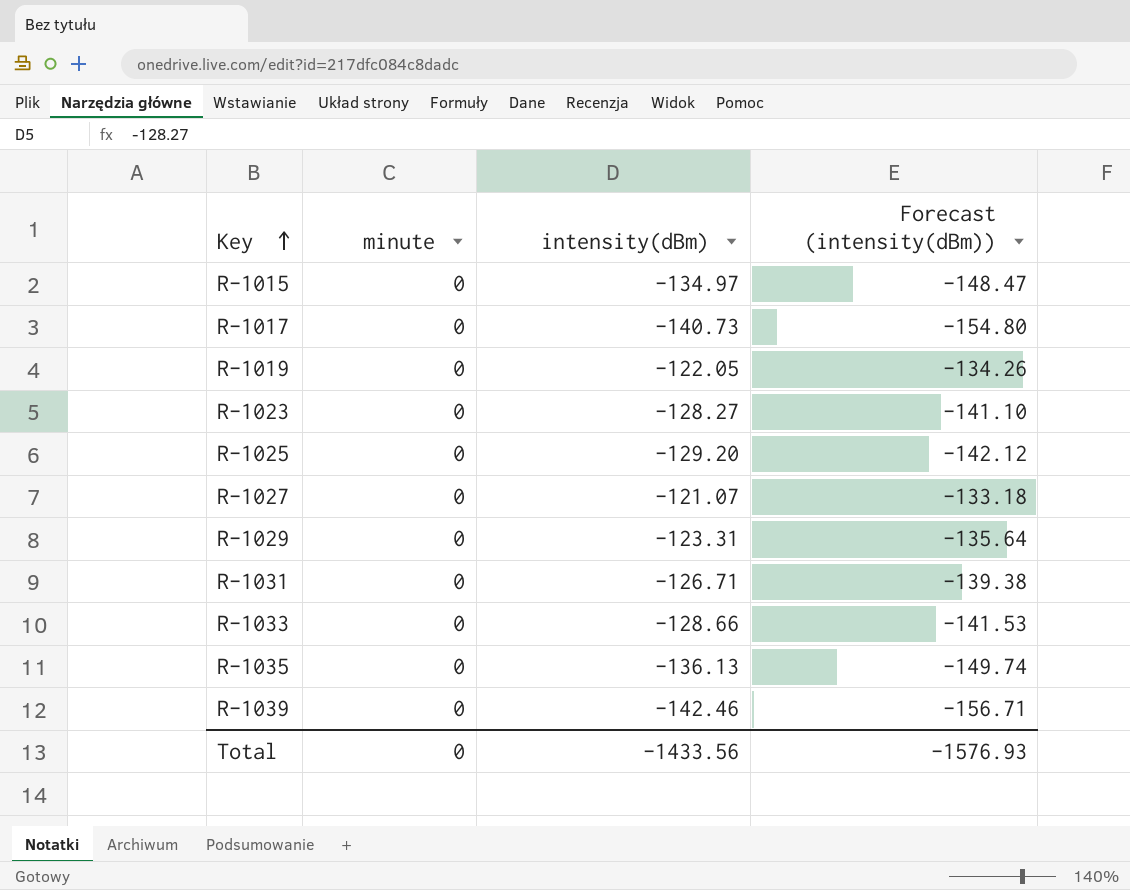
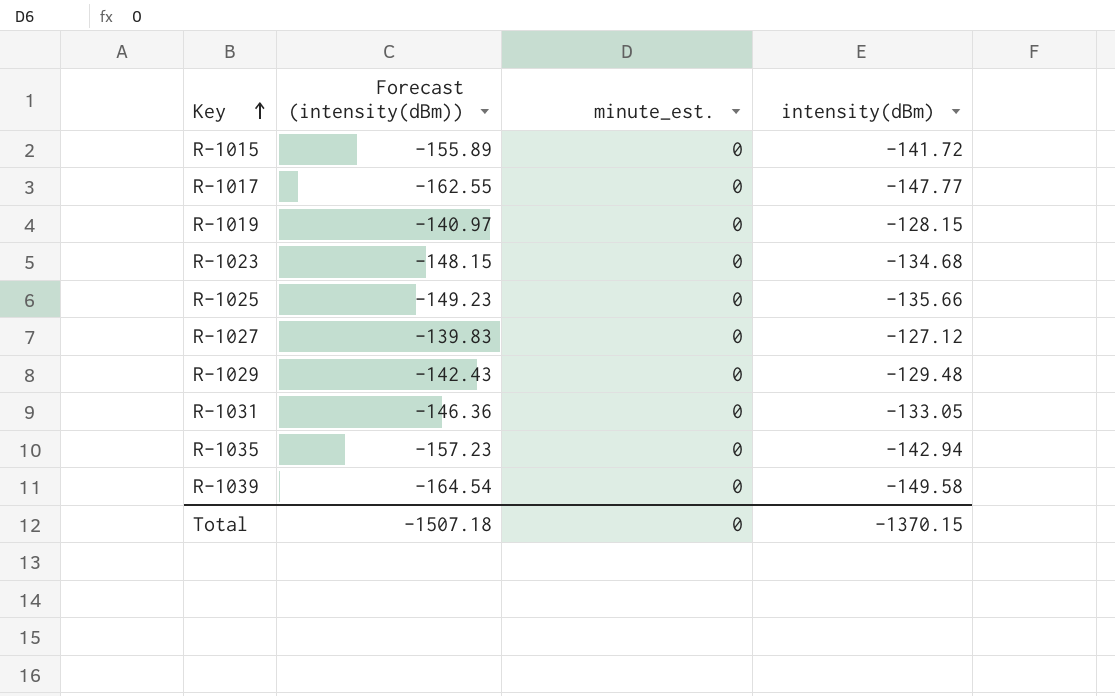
column Forecast (intensity(dBm)) | position: 4 -> 2
column name: minute -> minute_est.
row R-1033: 0 | -128.66 | -141.53 -> none
R-1015 | Forecast (intensity(dBm)): -148.47 -> -155.89
R-1015 | intensity(dBm): -134.97 -> -141.72
R-1017 | Forecast (intensity(dBm)): -154.80 -> -162.55
R-1017 | intensity(dBm): -140.73 -> -147.77
R-1019 | Forecast (intensity(dBm)): -134.26 -> -140.97
R-1019 | intensity(dBm): -122.05 -> -128.15
R-1023 | Forecast (intensity(dBm)): -141.10 -> -148.15
R-1023 | intensity(dBm): -128.27 -> -134.68
R-1025 | Forecast (intensity(dBm)): -142.12 -> -149.23
R-1025 | intensity(dBm): -129.20 -> -135.66
R-1027 | Forecast (intensity(dBm)): -133.18 -> -139.83
R-1027 | intensity(dBm): -121.07 -> -127.12
R-1029 | Forecast (intensity(dBm)): -135.64 -> -142.43
R-1029 | intensity(dBm): -123.31 -> -129.48
R-1031 | Forecast (intensity(dBm)): -139.38 -> -146.36
R-1031 | intensity(dBm): -126.71 -> -133.05
R-1035 | Forecast (intensity(dBm)): -149.74 -> -157.23
R-1035 | intensity(dBm): -136.13 -> -142.94
R-1039 | Forecast (intensity(dBm)): -156.71 -> -164.54
R-1039 | intensity(dBm): -142.46 -> -149.58
Total | Forecast (intensity(dBm)): -1576.93 -> -1507.18
Total | intensity(dBm): -1433.56 -> -1370.15

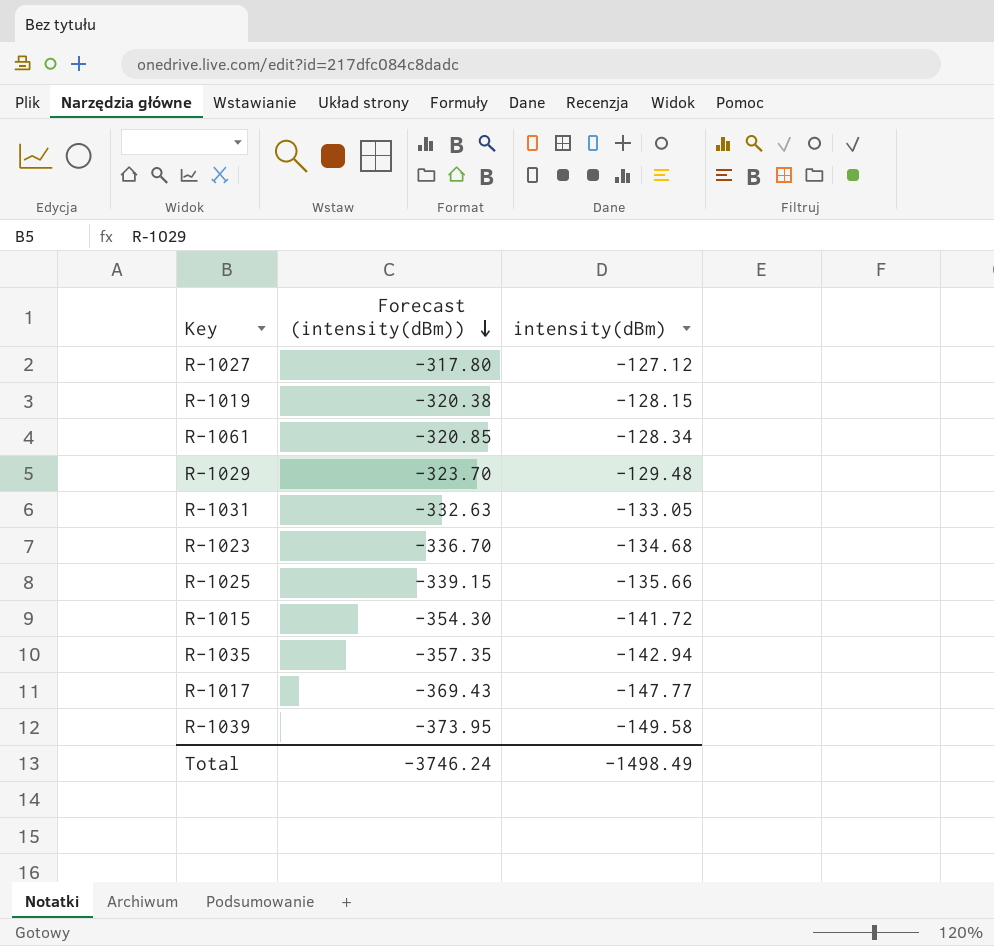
row order: Key ascending -> Forecast (intensity(dBm)) descending
column minute_est. | position: 3 -> none
column Forecast (intensity(dBm)) | formula: [intensity(dBm)] * 1.1 -> [intensity(dBm)] * 2.5
row R-1061: none -> -320.85 | -128.34
Total | Forecast (intensity(dBm)): -1507.18 -> -3746.24
Total | intensity(dBm): -1370.15 -> -1498.49

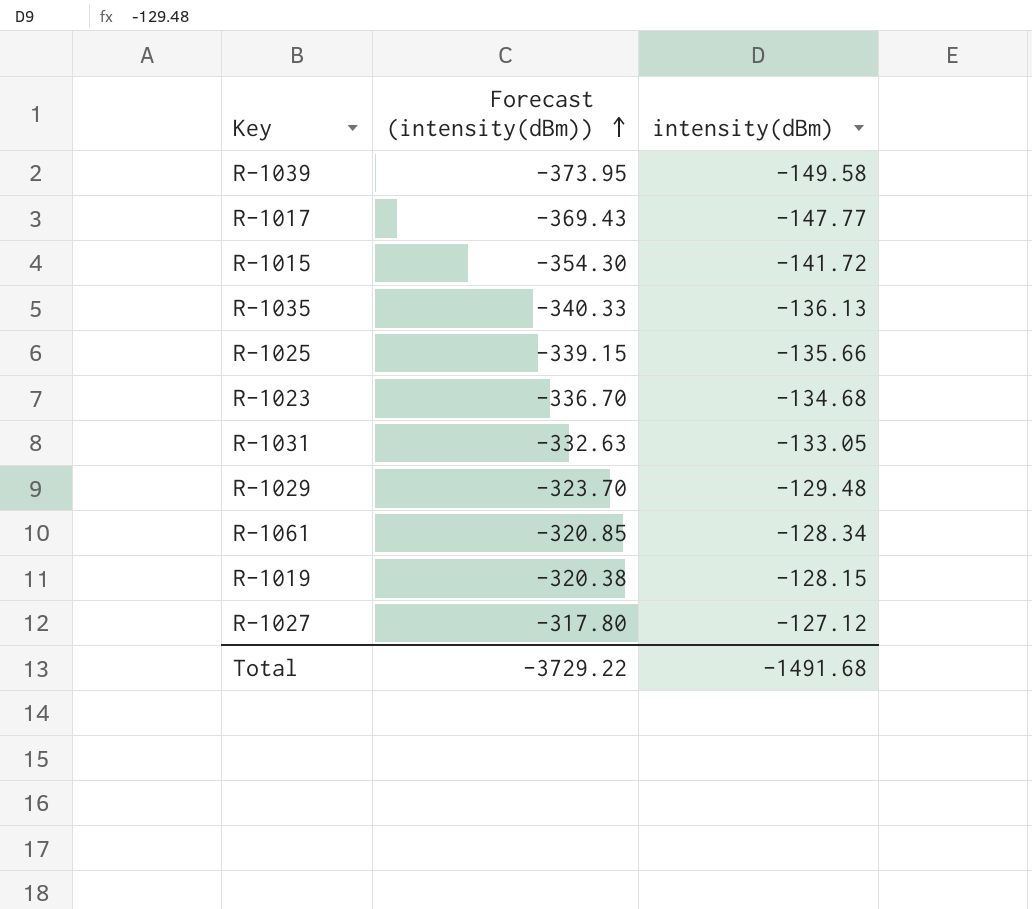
row order: Forecast (intensity(dBm)) descending -> Forecast (intensity(dBm)) ascending
R-1035 | Forecast (intensity(dBm)): -357.35 -> -340.33
R-1035 | intensity(dBm): -142.94 -> -136.13
Total | Forecast (intensity(dBm)): -3746.24 -> -3729.22
Total | intensity(dBm): -1498.49 -> -1491.68

